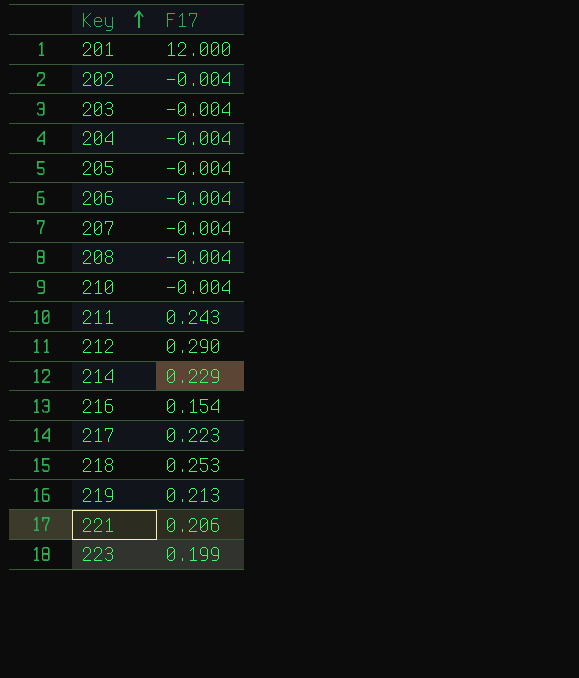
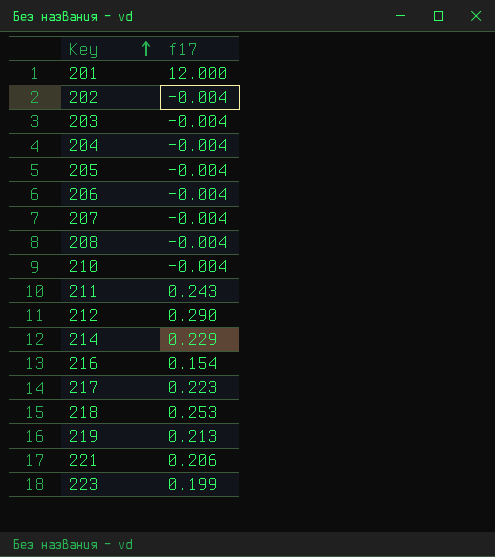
column name: F17 -> f17

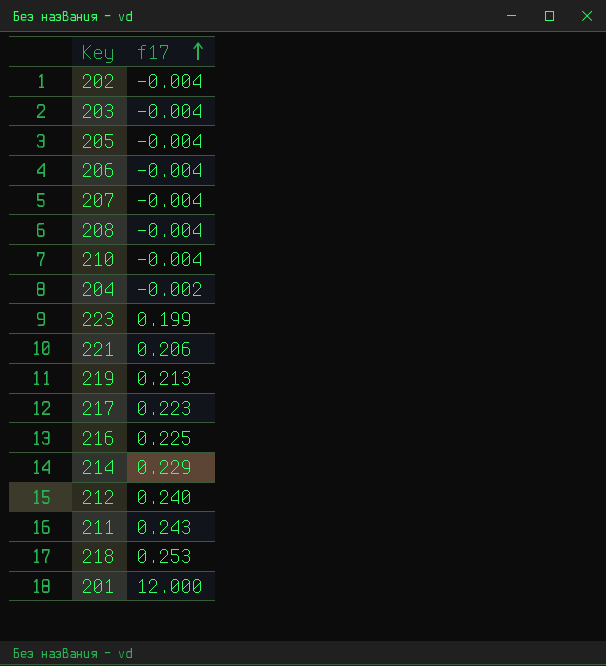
row order: Key ascending -> f17 ascending
204 | f17: -0.004 -> -0.002
216 | f17: 0.154 -> 0.225
212 | f17: 0.290 -> 0.240

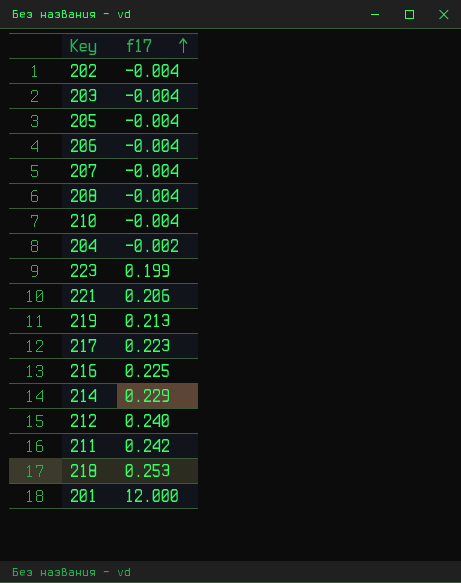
211 | f17: 0.243 -> 0.242

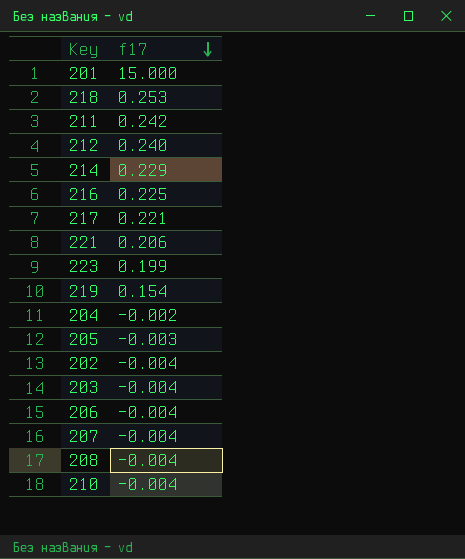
row order: f17 ascending -> f17 descending
201 | f17: 12.000 -> 15.000
217 | f17: 0.223 -> 0.221
219 | f17: 0.213 -> 0.154
205 | f17: -0.004 -> -0.003

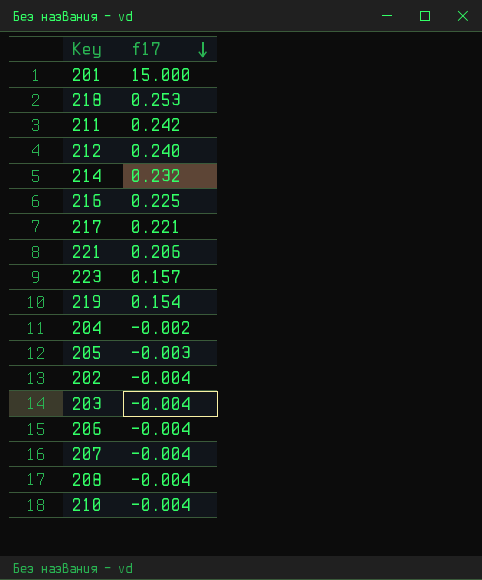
214 | f17: 0.229 -> 0.232
223 | f17: 0.199 -> 0.157

